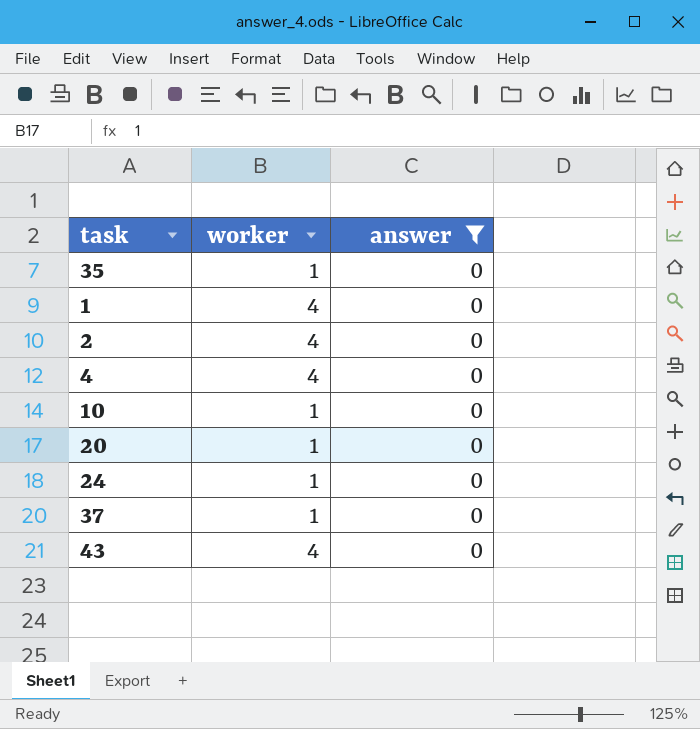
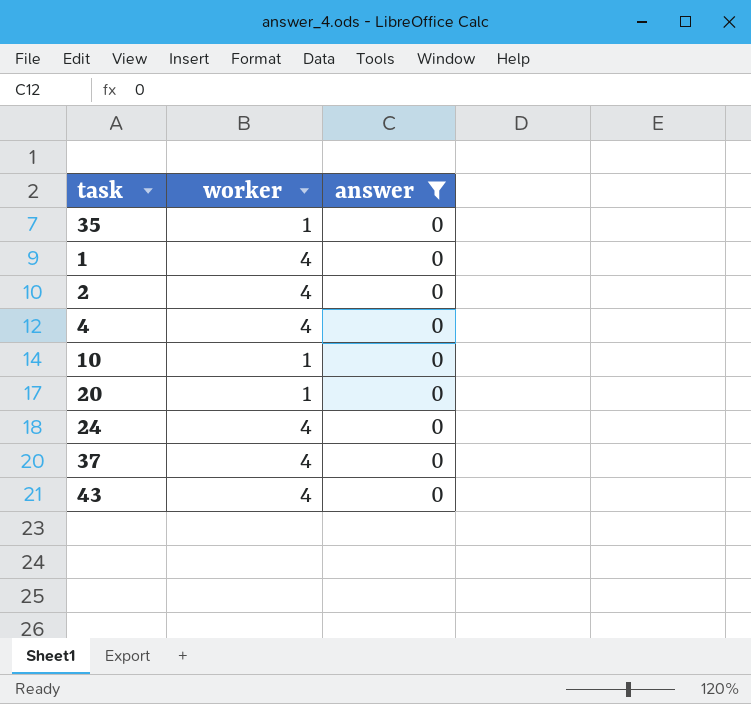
24 | worker: 1 -> 4
37 | worker: 1 -> 4

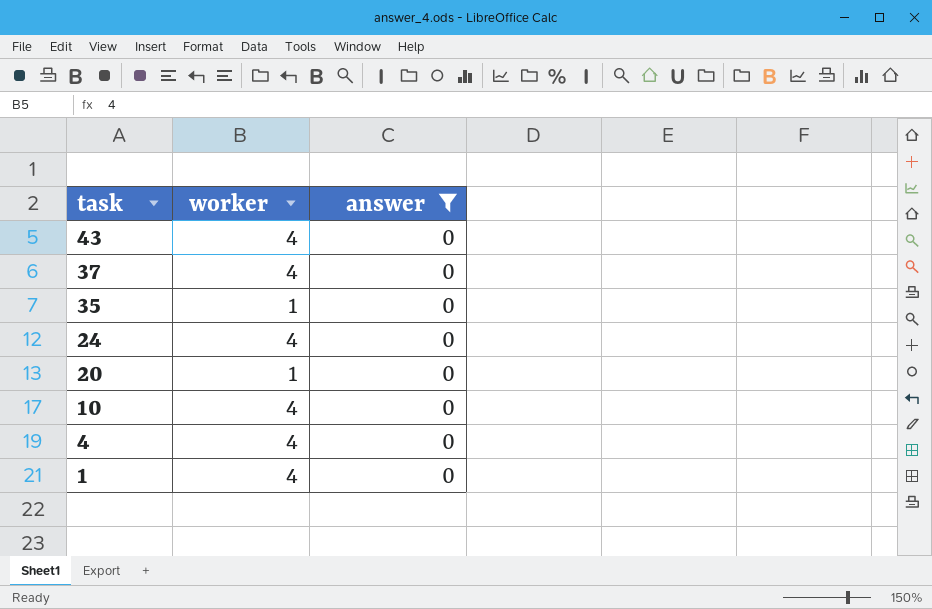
row order: none -> task descending
row 2: 4 | 0 -> none
10 | worker: 1 -> 4

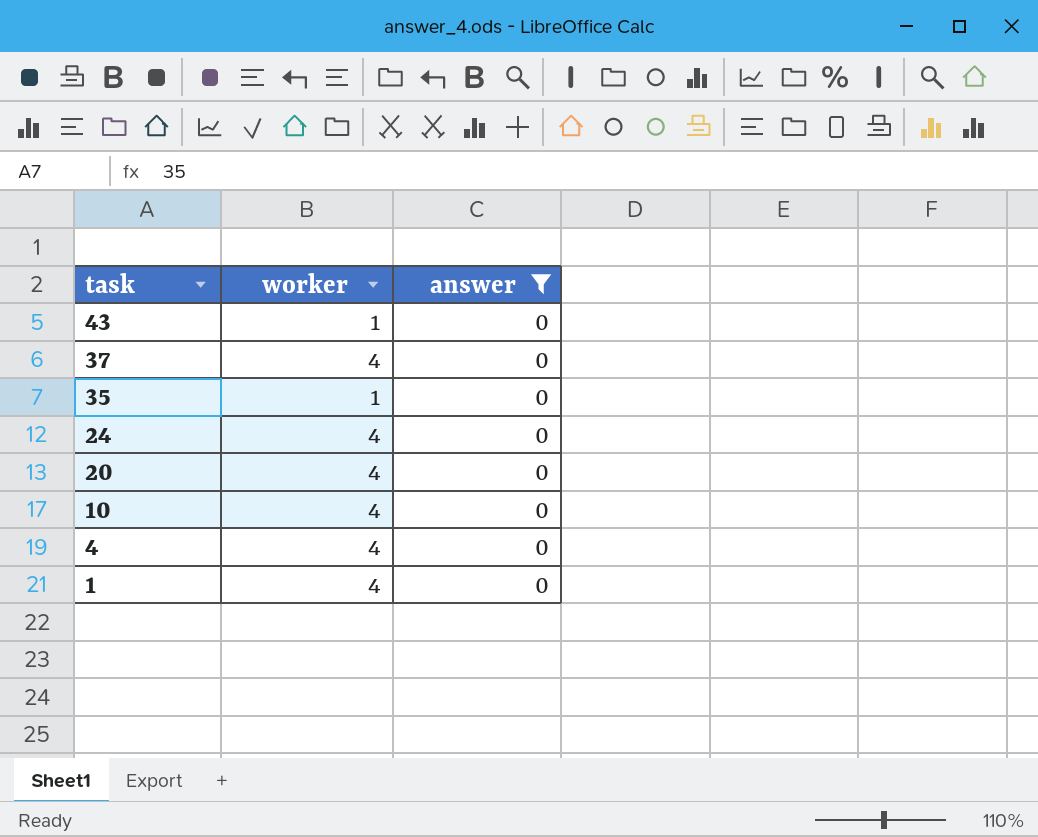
43 | worker: 4 -> 1
20 | worker: 1 -> 4

